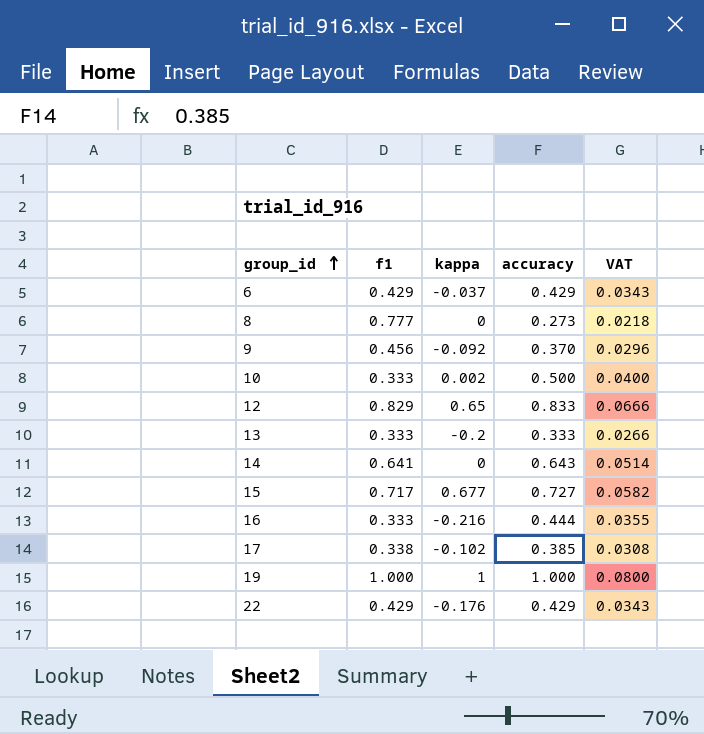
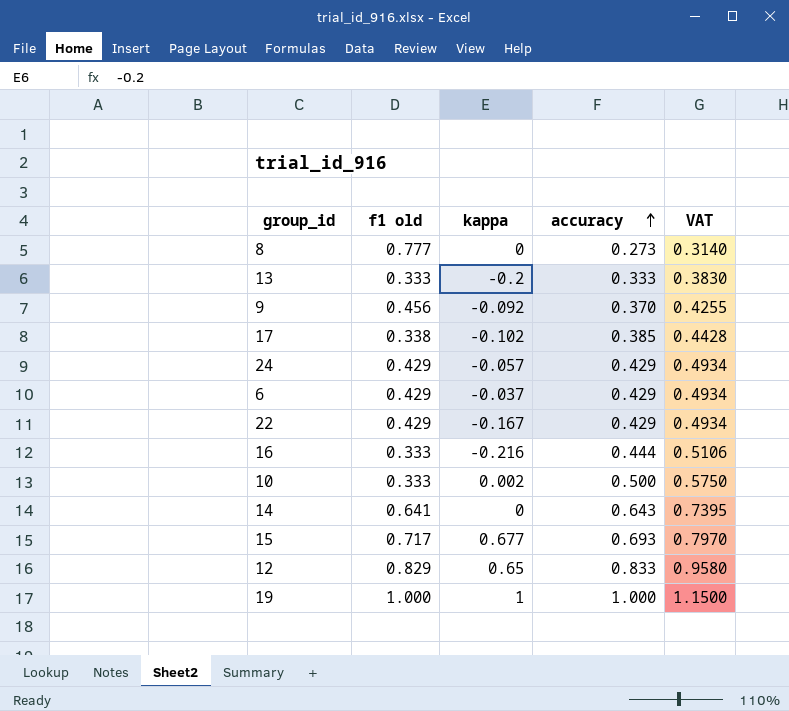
row order: group_id ascending -> accuracy ascending
column name: f1 -> f1 old
column VAT | formula: [accuracy] * 0.08 -> [accuracy] * 1.15
row 24: none -> 0.429 | -0.057 | 0.429 | 0.4934
22 | kappa: -0.176 -> -0.167
15 | accuracy: 0.727 -> 0.693

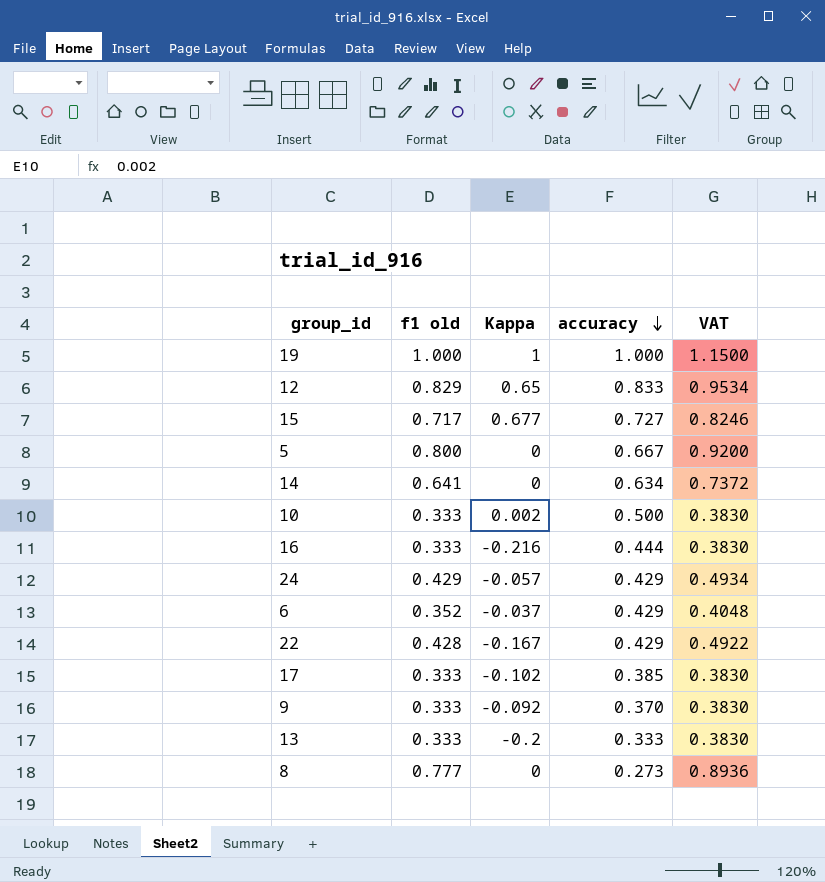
row order: accuracy ascending -> accuracy descending
column name: kappa -> Kappa
column VAT | formula: [accuracy] * 1.15 -> [f1 old] * 1.15
15 | accuracy: 0.693 -> 0.727
row 5: none -> 0.800 | 0 | 0.667 | 0.9200
14 | accuracy: 0.643 -> 0.634
6 | f1 old: 0.429 -> 0.352
22 | f1 old: 0.429 -> 0.428
17 | f1 old: 0.338 -> 0.333
9 | f1 old: 0.456 -> 0.333

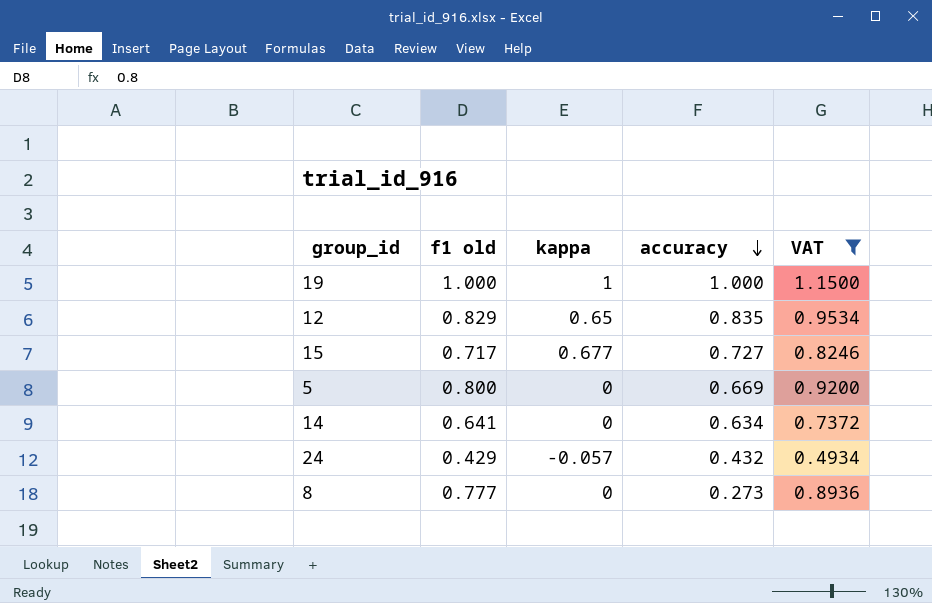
filter: none -> VAT >= 0.4934
column name: Kappa -> kappa
12 | accuracy: 0.833 -> 0.835
5 | accuracy: 0.667 -> 0.669
24 | accuracy: 0.429 -> 0.432

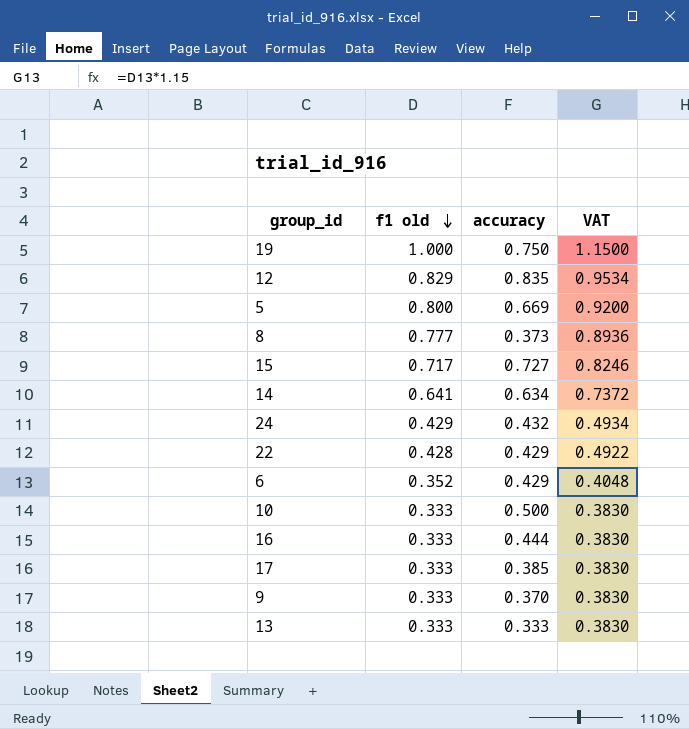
filter: VAT >= 0.4934 -> none
row order: accuracy descending -> f1 old descending
column kappa | position: 3 -> none
19 | accuracy: 1.000 -> 0.750
8 | accuracy: 0.273 -> 0.373

